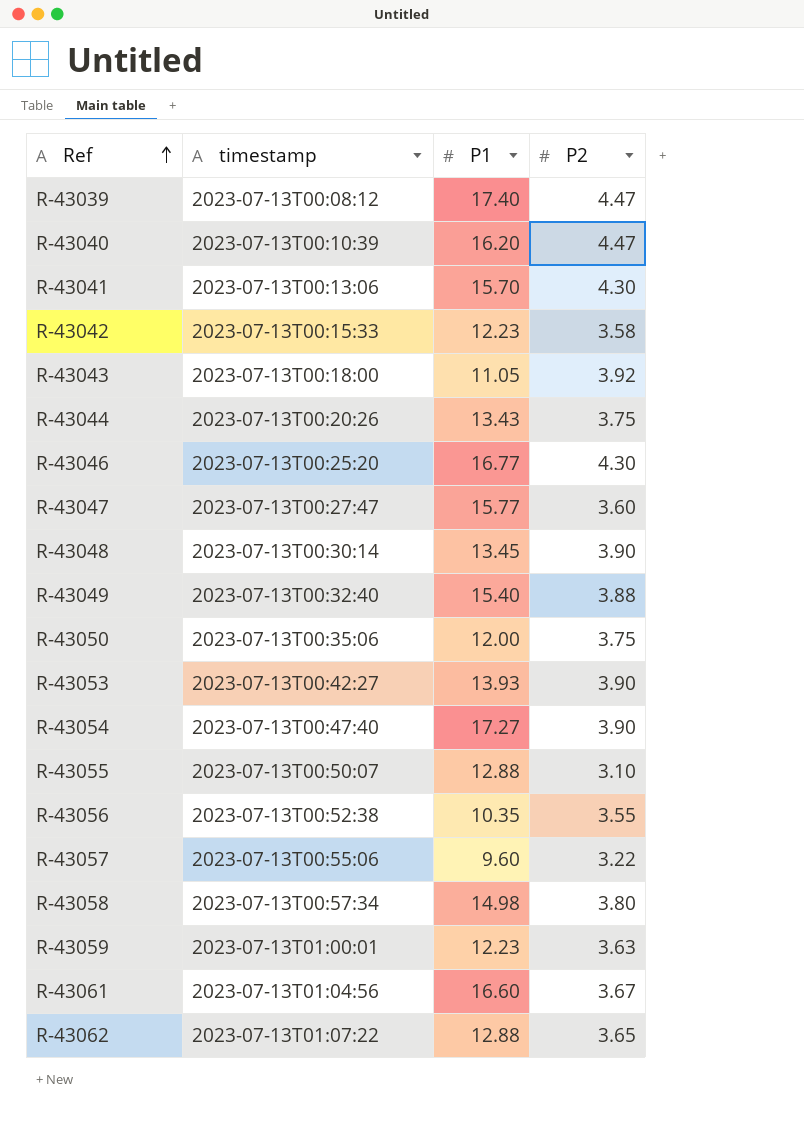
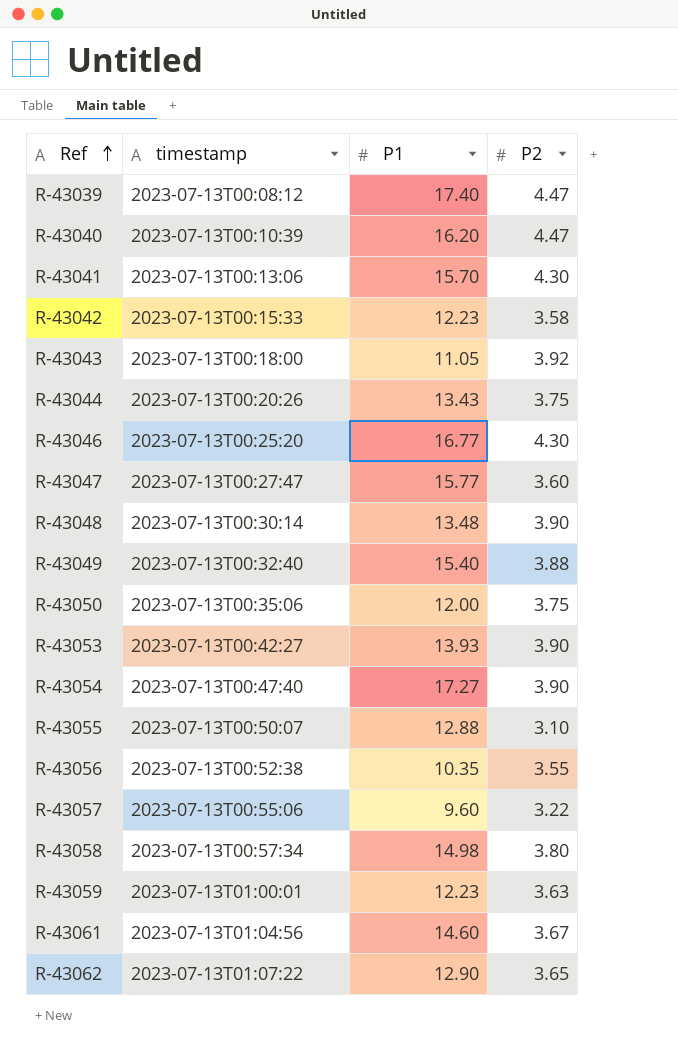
R-43048 | P1: 13.45 -> 13.48
R-43061 | P1: 16.60 -> 14.60
R-43062 | P1: 12.88 -> 12.90

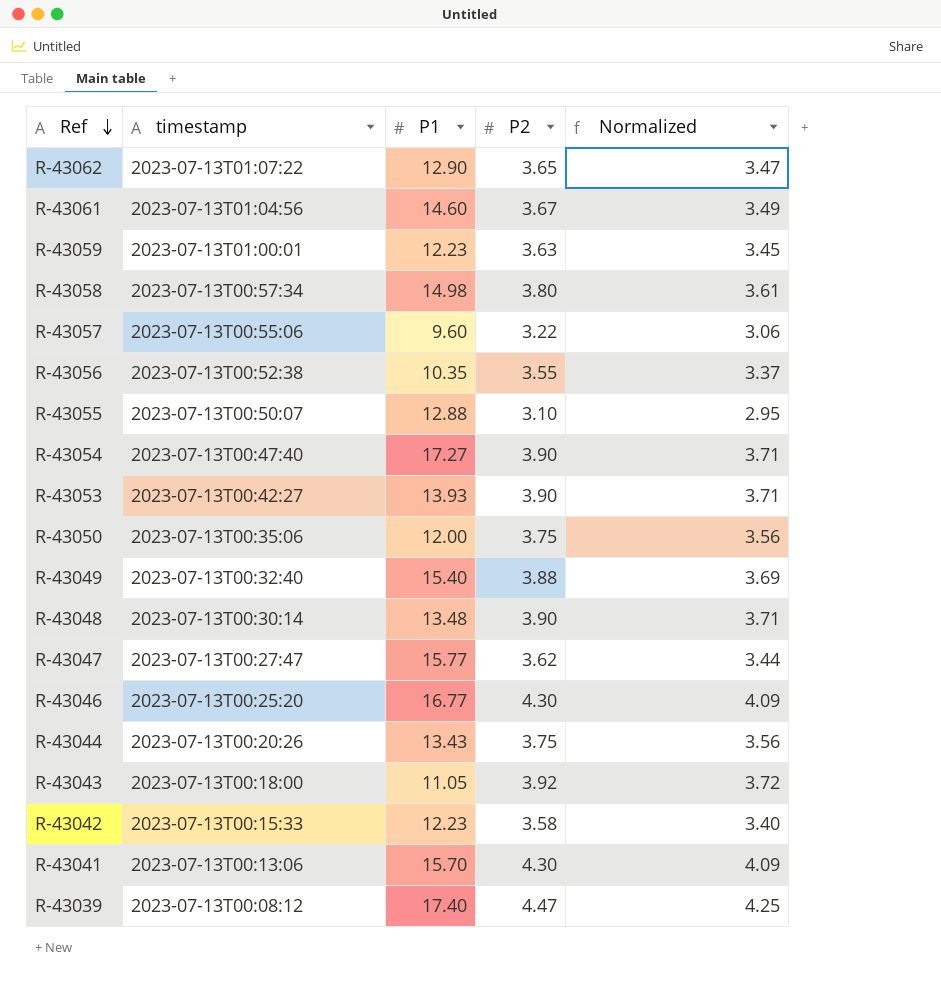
row order: Ref ascending -> Ref descending
column Normalized | formula: none -> [P2] * 0.95
row R-43040: 2023-07-13T00:10:39 | 16.20 | 4.47 -> none
R-43047 | P2: 3.60 -> 3.62

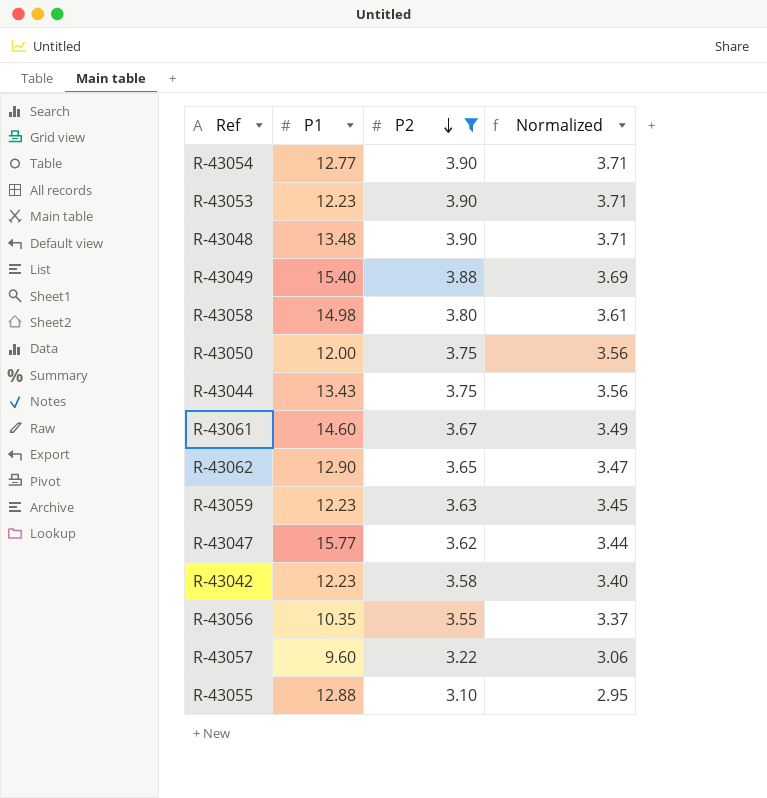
filter: none -> P2 <= 3.90
row order: Ref descending -> P2 descending
column timestamp | position: 2 -> none
R-43054 | P1: 17.27 -> 12.77
R-43053 | P1: 13.93 -> 12.23

